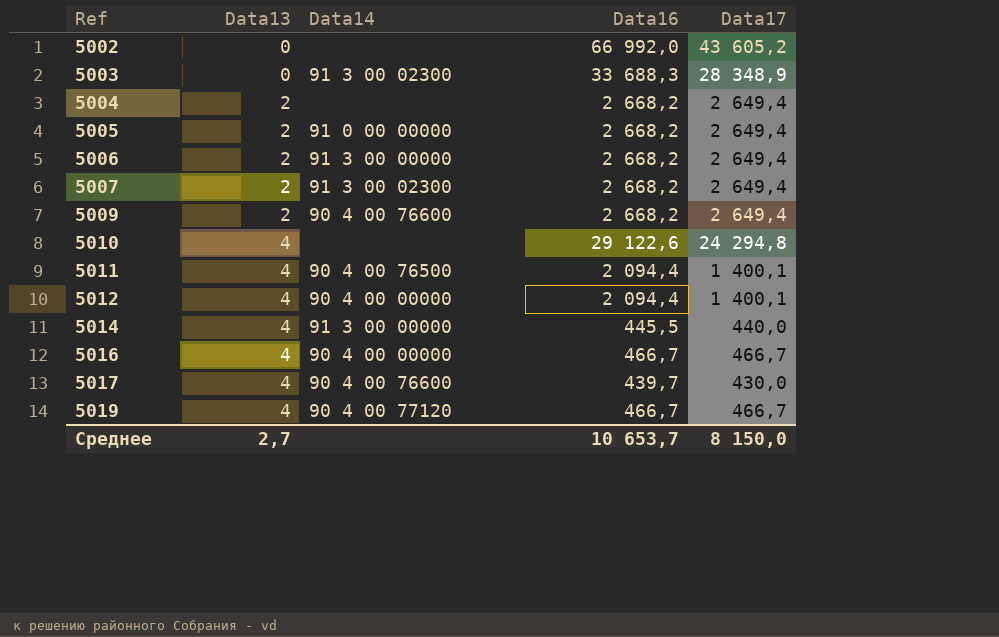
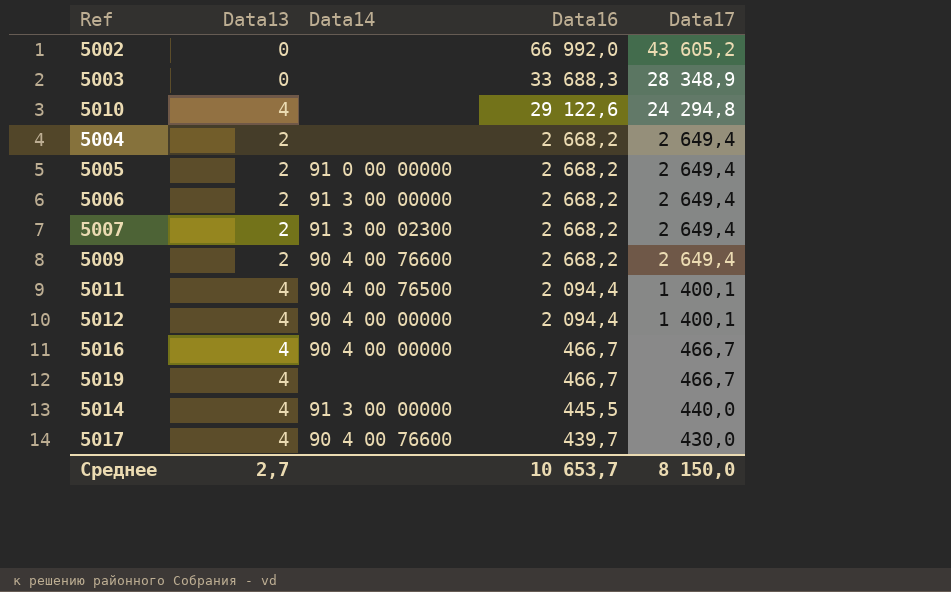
row order: Ref ascending -> Data16 descending
5003 | Data14: 91 3 00 02300 -> none
5019 | Data14: 90 4 00 77120 -> none

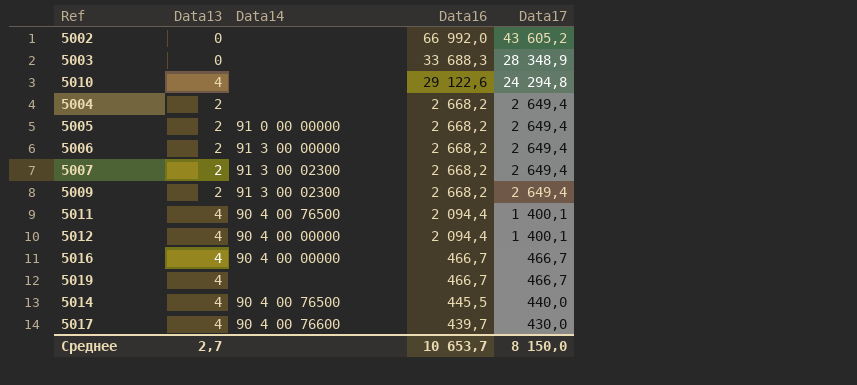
5009 | Data14: 90 4 00 76600 -> 91 3 00 02300
5014 | Data14: 91 3 00 00000 -> 90 4 00 76500

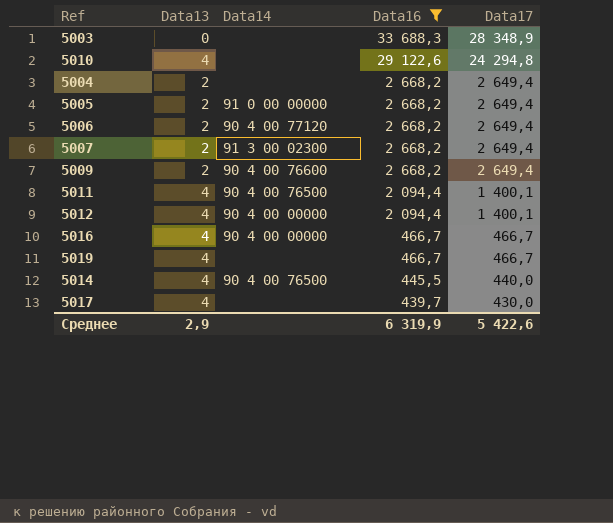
filter: none -> Data16 != 66 992,0
5006 | Data14: 91 3 00 00000 -> 90 4 00 77120
5009 | Data14: 91 3 00 02300 -> 90 4 00 76600
5017 | Data14: 90 4 00 76600 -> none
Среднее | Data13: 2,7 -> 2,9
Среднее | Data16: 10 653,7 -> 6 319,9
Среднее | Data17: 8 150,0 -> 5 422,6

